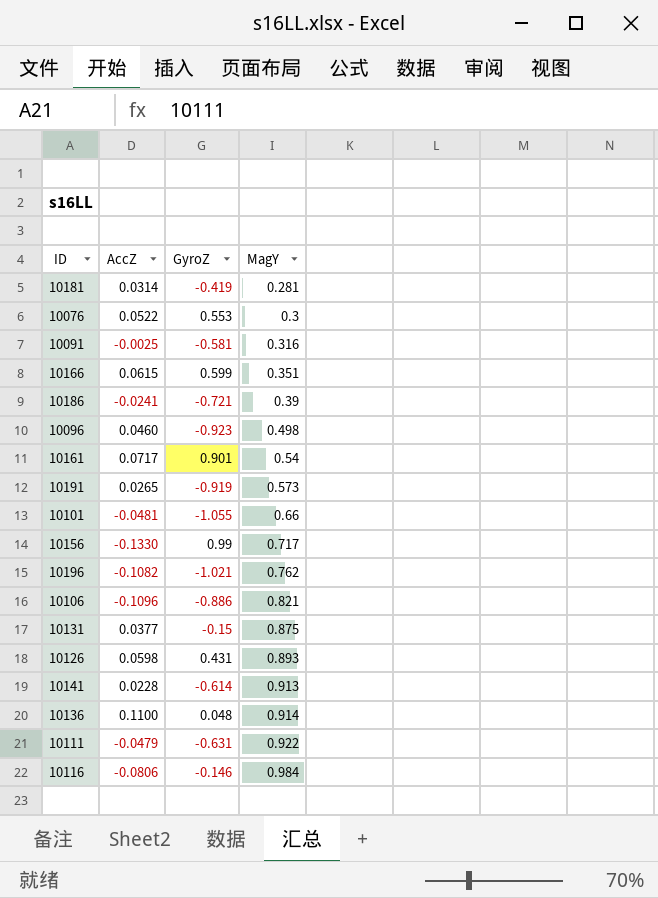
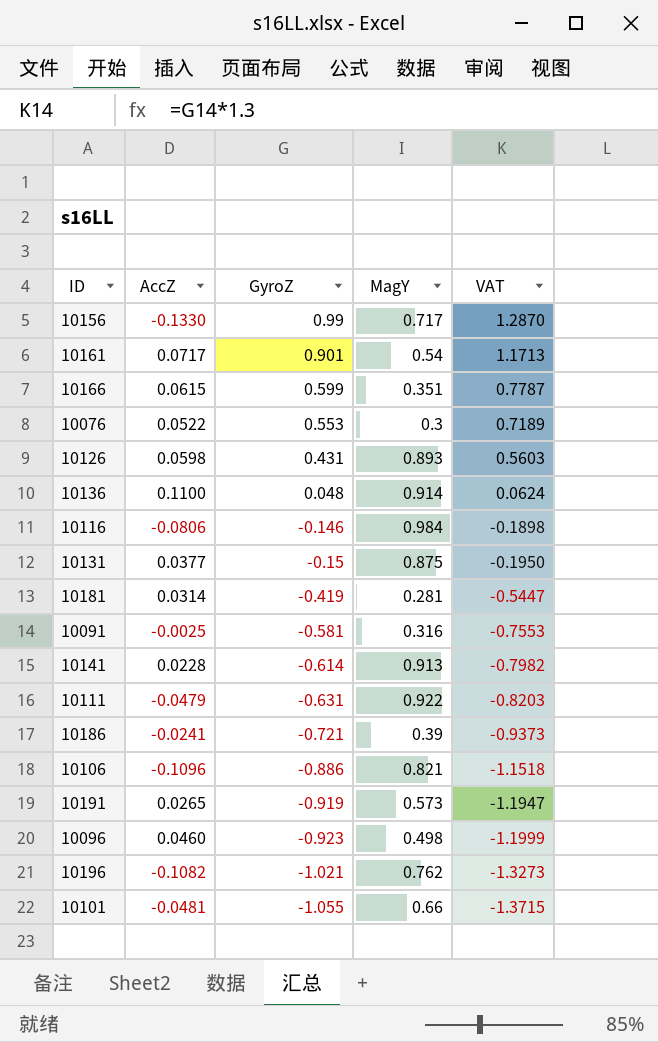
row order: MagY ascending -> GyroZ descending
column VAT | formula: none -> [GyroZ] * 1.3

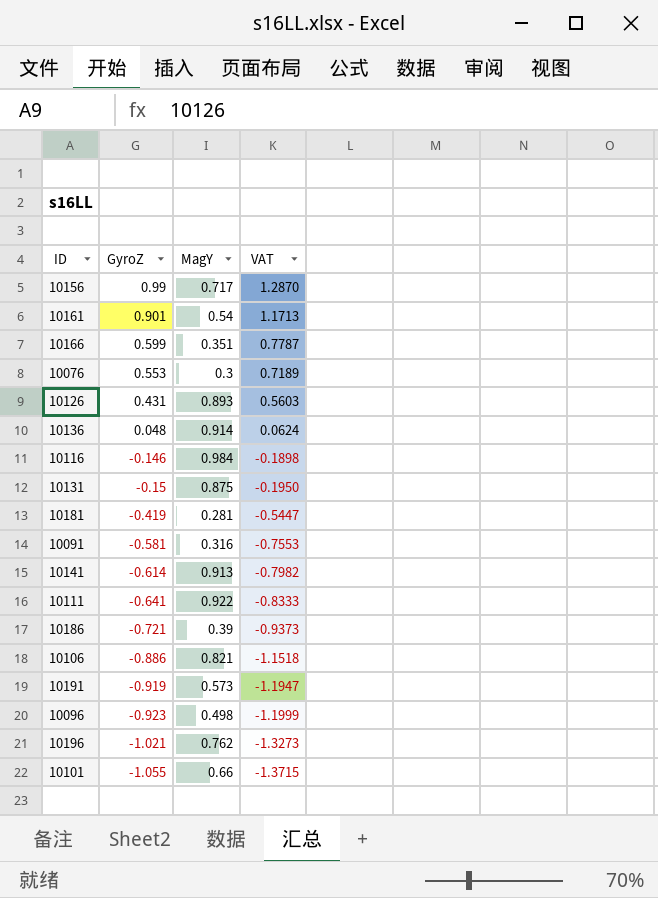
column AccZ | position: 2 -> none
10111 | GyroZ: -0.631 -> -0.641
10111 | VAT: -0.8203 -> -0.8333

